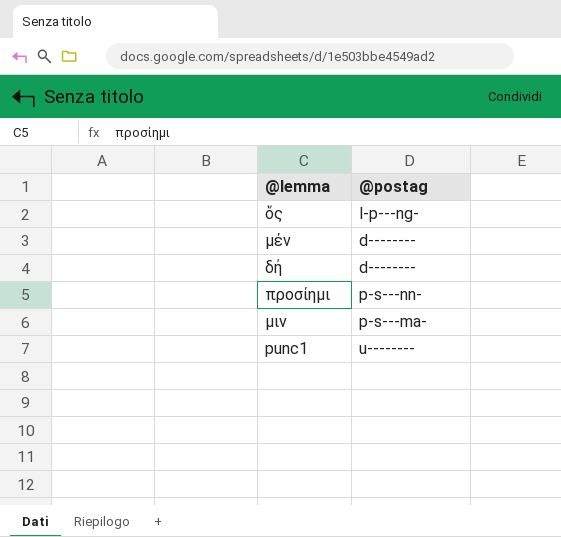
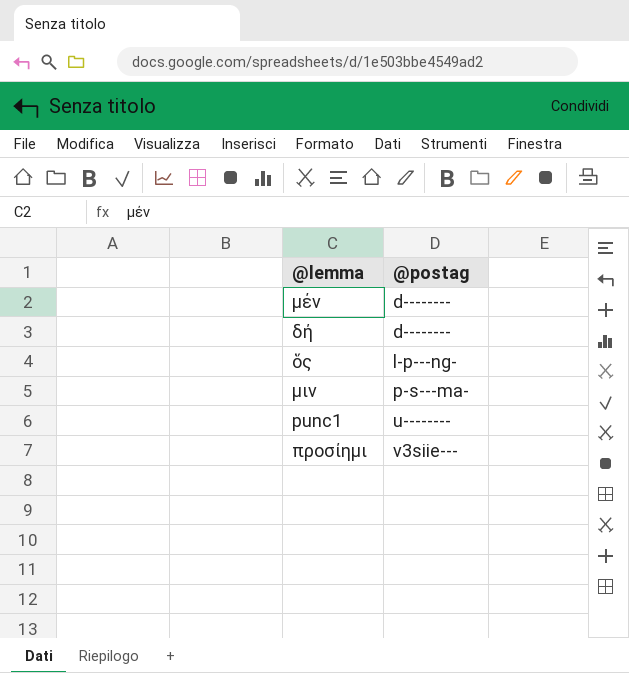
row order: none -> @postag ascending
προσίημι | @postag: p-s---nn- -> v3siie---

